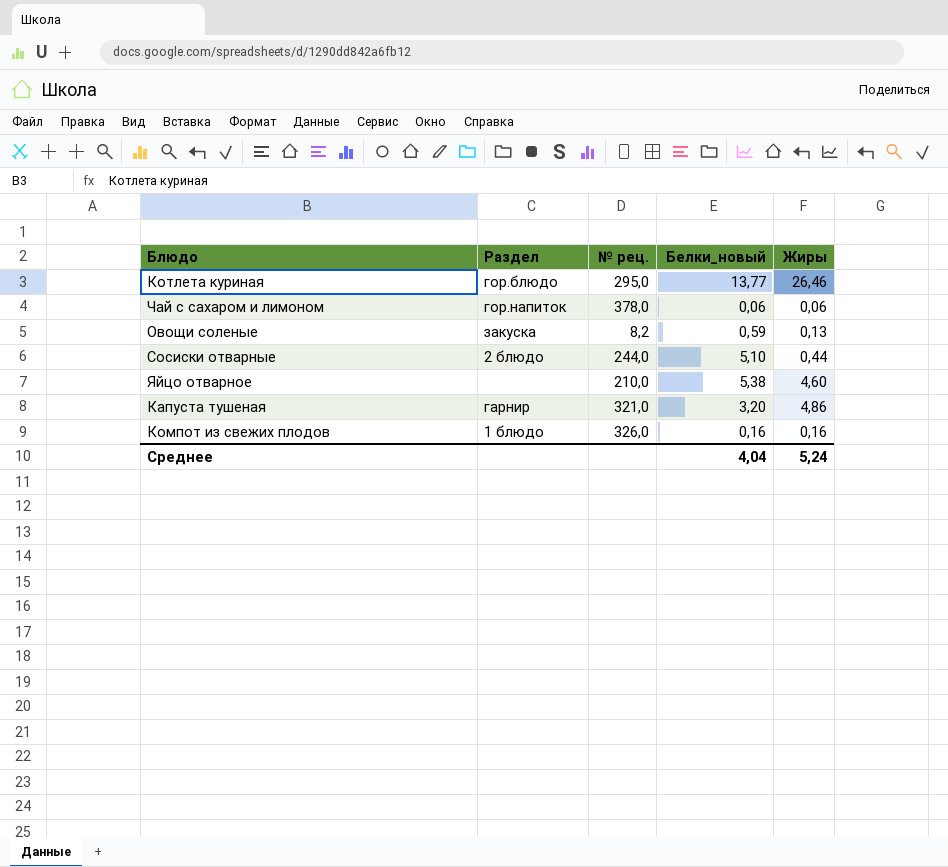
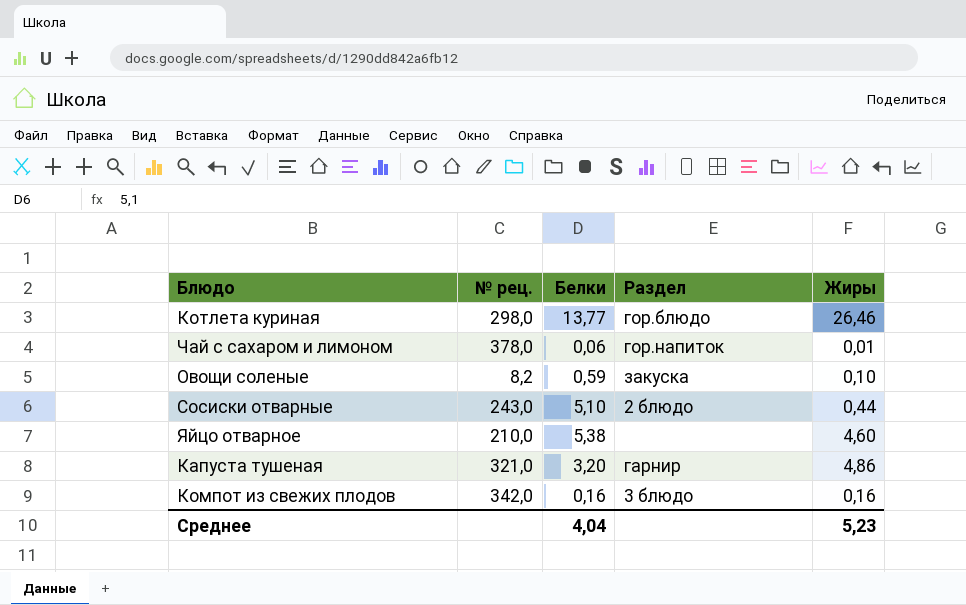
column name: Белки_новый -> Белки
column Раздел | position: 2 -> 4
Котлета куриная | № рец.: 295,0 -> 298,0
Чай с сахаром и лимоном | Жиры: 0,06 -> 0,01
Овощи соленые | Жиры: 0,13 -> 0,10
Сосиски отварные | № рец.: 244,0 -> 243,0
Компот из свежих плодов | № рец.: 326,0 -> 342,0
Компот из свежих плодов | Раздел: 1 блюдо -> 3 блюдо
Среднее | Жиры: 5,24 -> 5,23

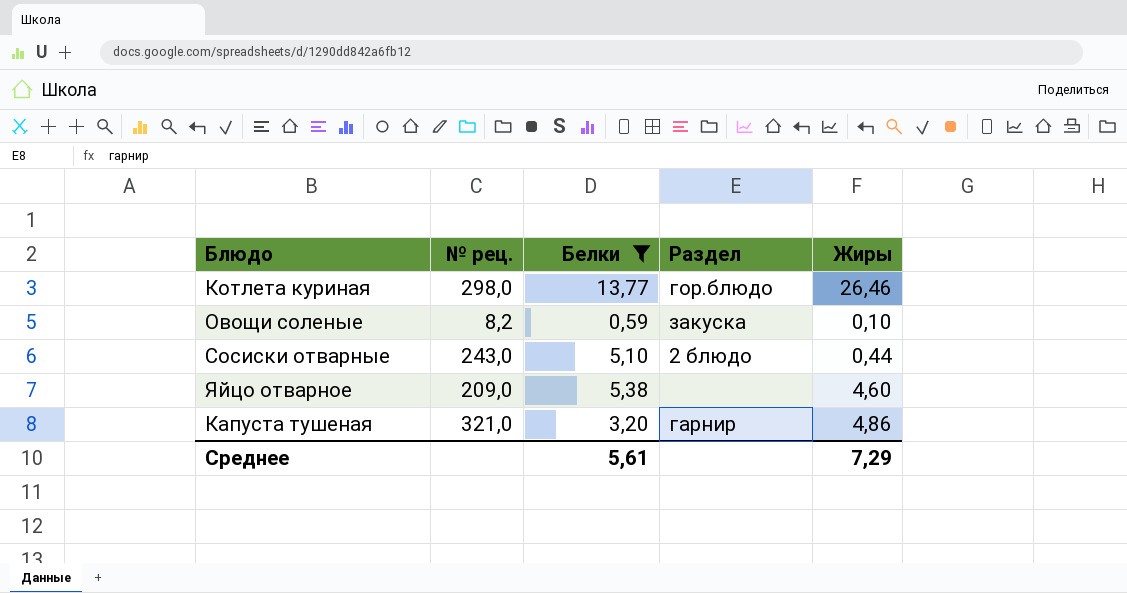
filter: none -> Белки >= 0,59
Яйцо отварное | № рец.: 210,0 -> 209,0
Среднее | Белки: 4,04 -> 5,61
Среднее | Жиры: 5,23 -> 7,29

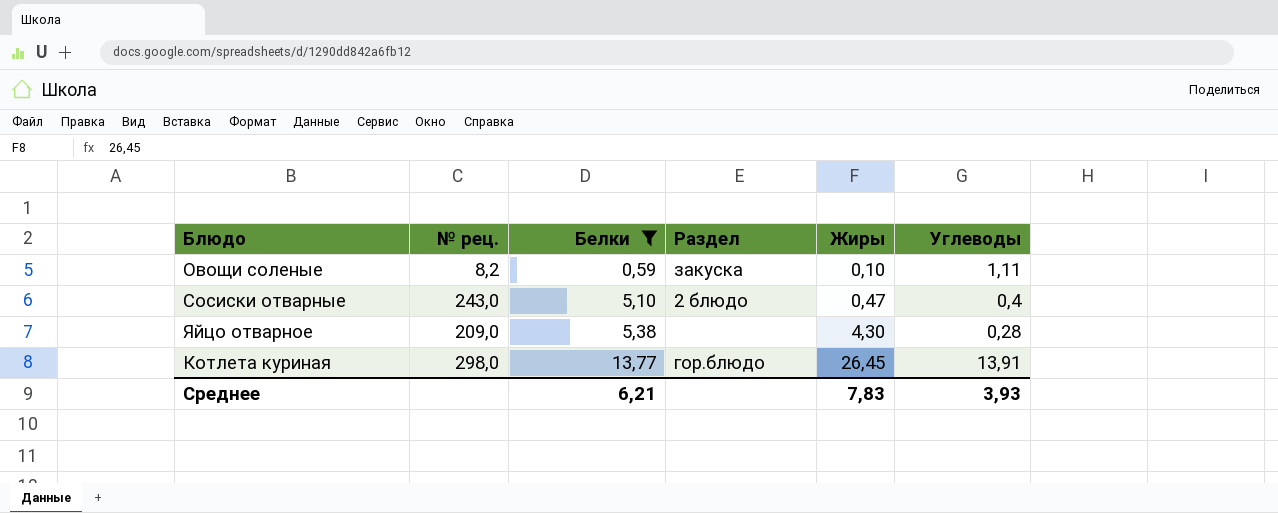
row order: none -> Белки ascending
column Углеводы | position: none -> 6
row Капуста тушеная: 321,0 | 3,20 | гарнир | 4,86 -> none
Сосиски отварные | Жиры: 0,44 -> 0,47
Яйцо отварное | Жиры: 4,60 -> 4,30
Котлета куриная | Жиры: 26,46 -> 26,45
Среднее | Белки: 5,61 -> 6,21
Среднее | Жиры: 7,29 -> 7,83

